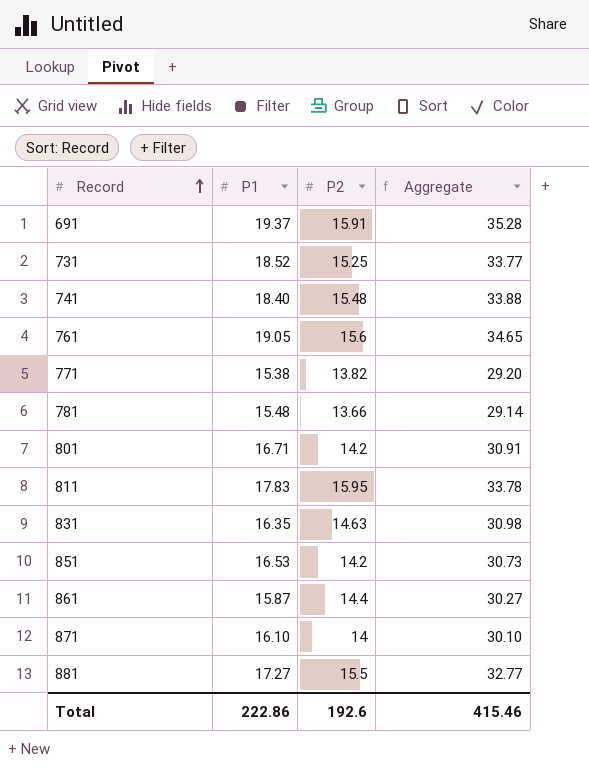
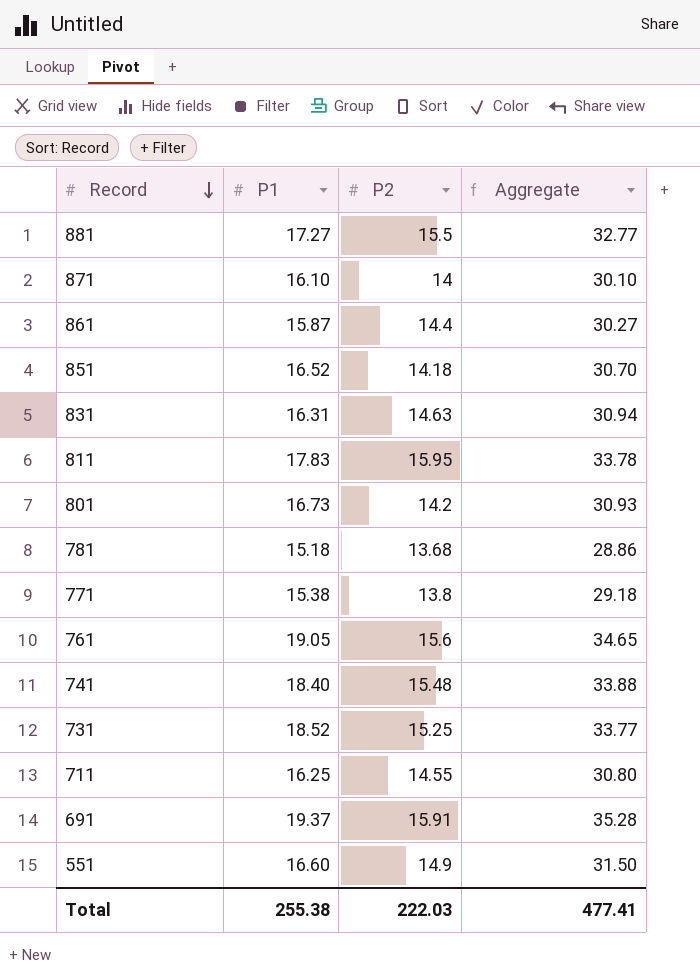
row order: Record ascending -> Record descending
851 | P1: 16.53 -> 16.52
851 | P2: 14.2 -> 14.18
851 | Aggregate: 30.73 -> 30.70
831 | P1: 16.35 -> 16.31
831 | Aggregate: 30.98 -> 30.94
801 | P1: 16.71 -> 16.73
801 | Aggregate: 30.91 -> 30.93
781 | P1: 15.48 -> 15.18
781 | P2: 13.66 -> 13.68
781 | Aggregate: 29.14 -> 28.86
771 | P2: 13.82 -> 13.8
771 | Aggregate: 29.20 -> 29.18
row 711: none -> 16.25 | 14.55 | 30.80
row 551: none -> 16.60 | 14.9 | 31.50
Total | P1: 222.86 -> 255.38
Total | P2: 192.6 -> 222.03
Total | Aggregate: 415.46 -> 477.41

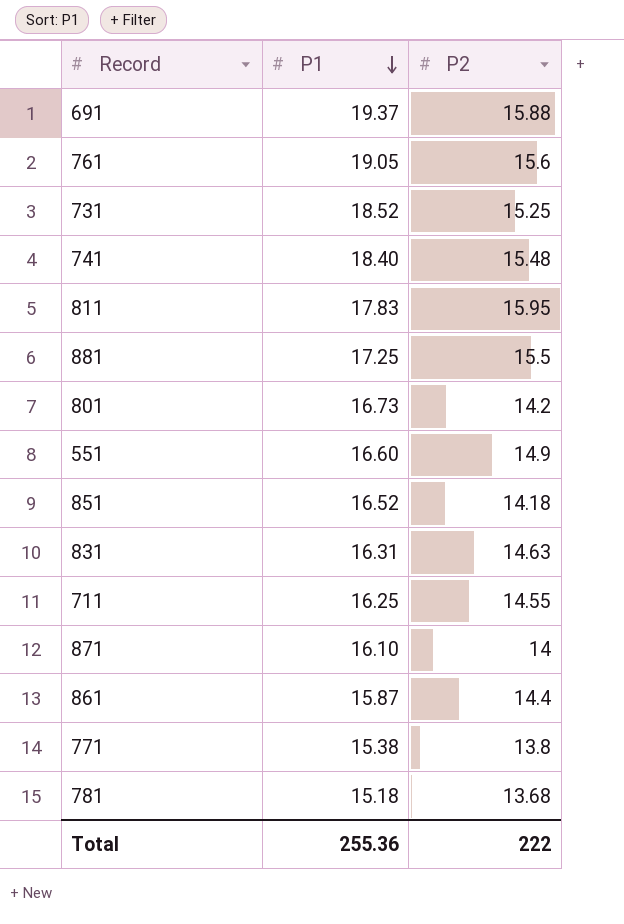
row order: Record descending -> P1 descending
column Aggregate | formula: [P1] + [P2] -> none
691 | P2: 15.91 -> 15.88
881 | P1: 17.27 -> 17.25
Total | P1: 255.38 -> 255.36
Total | P2: 222.03 -> 222

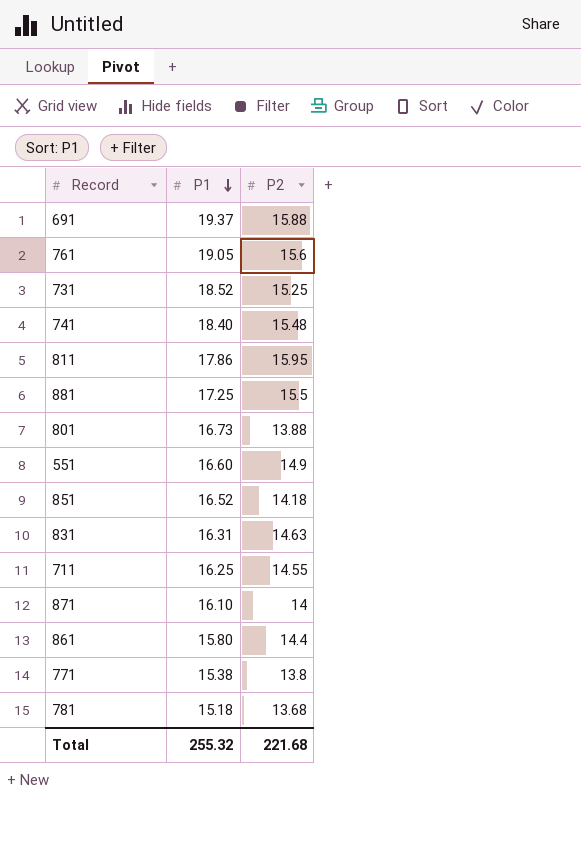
811 | P1: 17.83 -> 17.86
801 | P2: 14.2 -> 13.88
861 | P1: 15.87 -> 15.80
Total | P1: 255.36 -> 255.32
Total | P2: 222 -> 221.68

